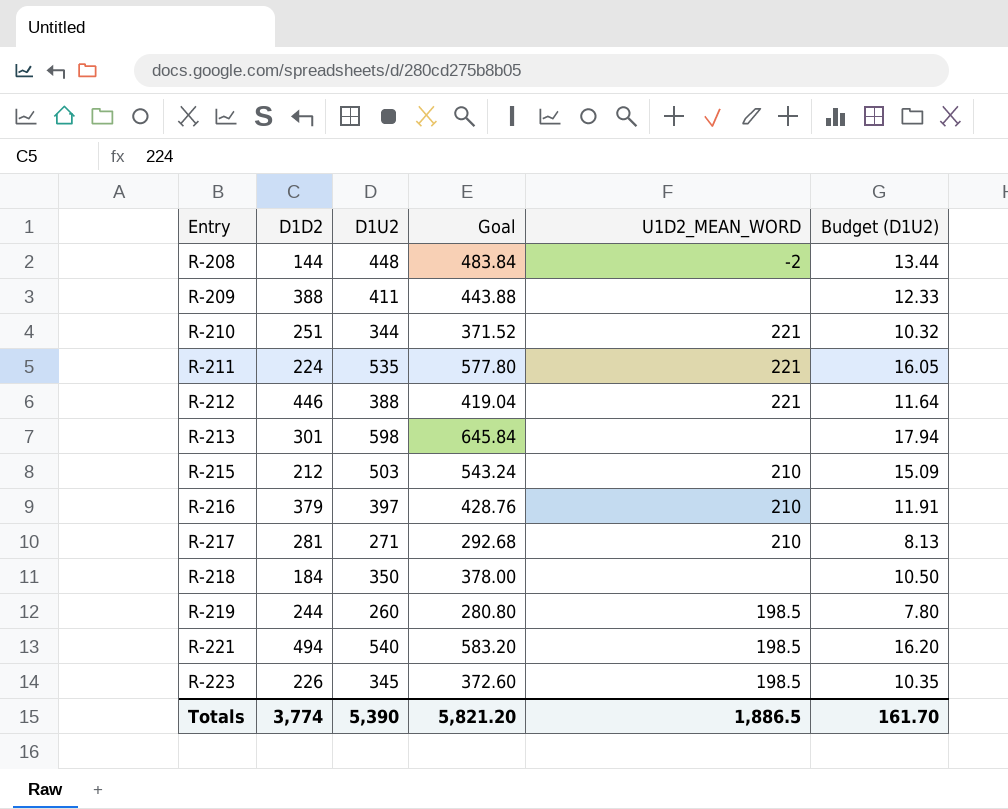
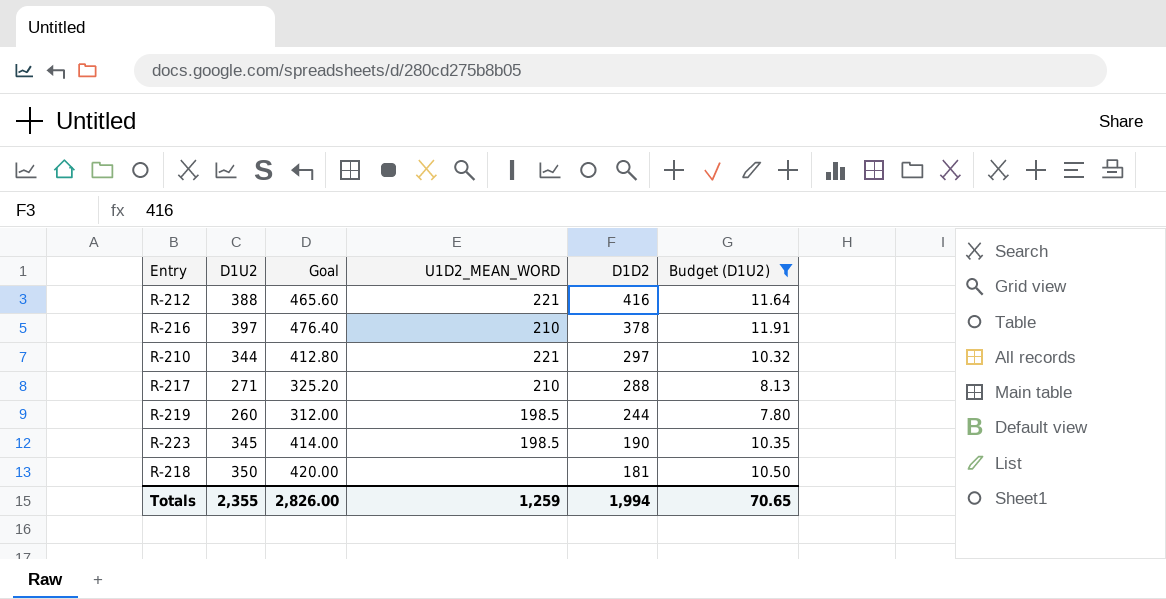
filter: none -> Budget (D1U2) <= 11.91
row order: Entry ascending -> D1D2 descending
column Goal | formula: [D1U2] * 1.08 -> [D1U2] * 1.2
column D1D2 | position: 2 -> 5
R-212 | D1D2: 446 -> 416
R-216 | D1D2: 379 -> 378
R-210 | D1D2: 251 -> 297
R-217 | D1D2: 281 -> 288
R-223 | D1D2: 226 -> 190
R-218 | D1D2: 184 -> 181
Totals | D1U2: 5,390 -> 2,355
Totals | Goal: 5,821.20 -> 2,826.00
Totals | U1D2_MEAN_WORD: 1,886.5 -> 1,259
Totals | D1D2: 3,774 -> 1,994
Totals | Budget (D1U2): 161.70 -> 70.65

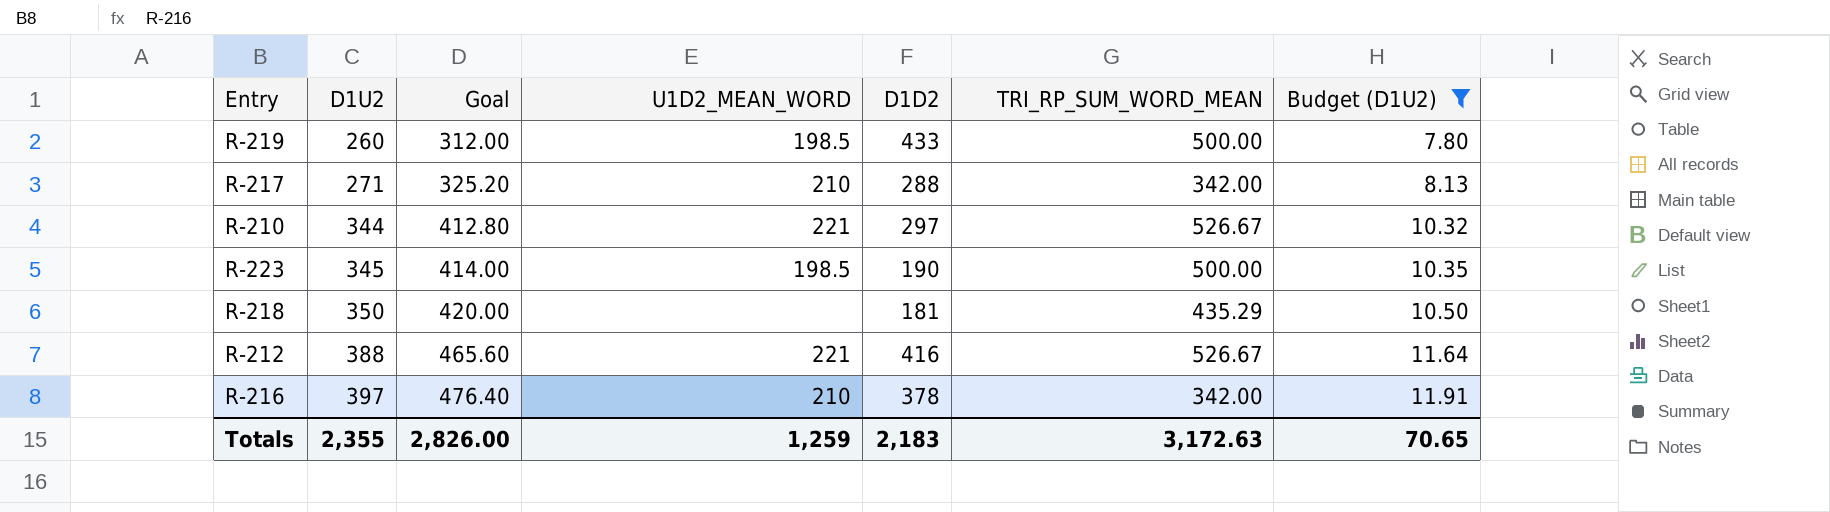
row order: D1D2 descending -> D1U2 ascending
column TRI_RP_SUM_WORD_MEAN | position: none -> 6
R-219 | D1D2: 244 -> 433
Totals | D1D2: 1,994 -> 2,183

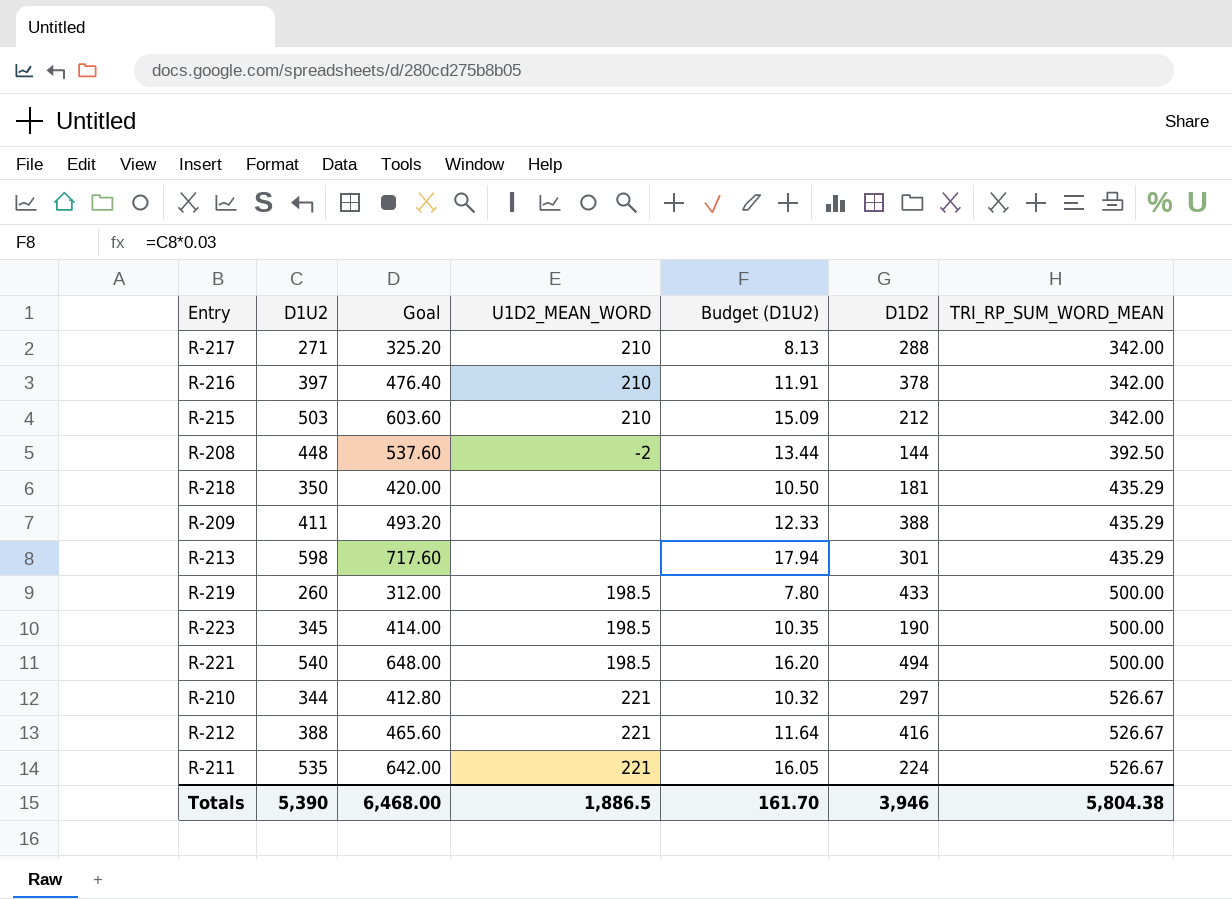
filter: Budget (D1U2) <= 11.91 -> none
row order: D1U2 ascending -> TRI_RP_SUM_WORD_MEAN ascending
column Budget (D1U2) | position: 7 -> 5
Totals | D1U2: 2,355 -> 5,390
Totals | Goal: 2,826.00 -> 6,468.00
Totals | U1D2_MEAN_WORD: 1,259 -> 1,886.5
Totals | Budget (D1U2): 70.65 -> 161.70
Totals | D1D2: 2,183 -> 3,946
Totals | TRI_RP_SUM_WORD_MEAN: 3,172.63 -> 5,804.38

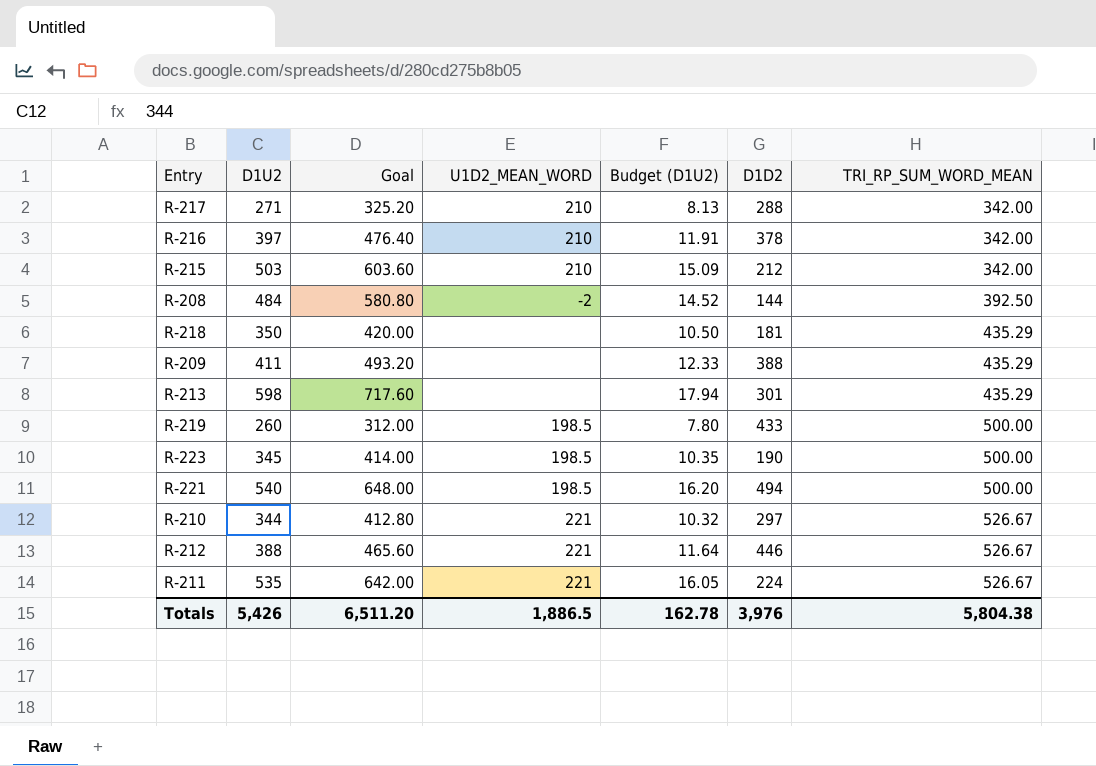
R-208 | D1U2: 448 -> 484
R-208 | Goal: 537.60 -> 580.80
R-208 | Budget (D1U2): 13.44 -> 14.52
R-212 | D1D2: 416 -> 446
Totals | D1U2: 5,390 -> 5,426
Totals | Goal: 6,468.00 -> 6,511.20
Totals | Budget (D1U2): 161.70 -> 162.78
Totals | D1D2: 3,946 -> 3,976

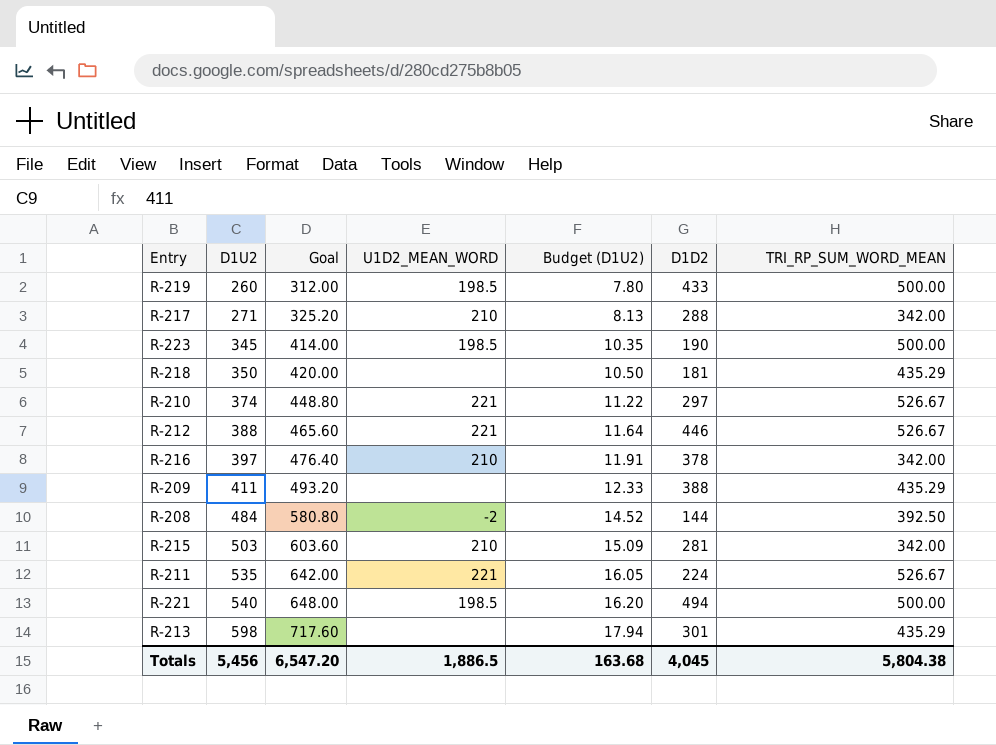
row order: TRI_RP_SUM_WORD_MEAN ascending -> D1U2 ascending
R-210 | D1U2: 344 -> 374
R-210 | Goal: 412.80 -> 448.80
R-210 | Budget (D1U2): 10.32 -> 11.22
R-215 | D1D2: 212 -> 281
Totals | D1U2: 5,426 -> 5,456
Totals | Goal: 6,511.20 -> 6,547.20
Totals | Budget (D1U2): 162.78 -> 163.68
Totals | D1D2: 3,976 -> 4,045

